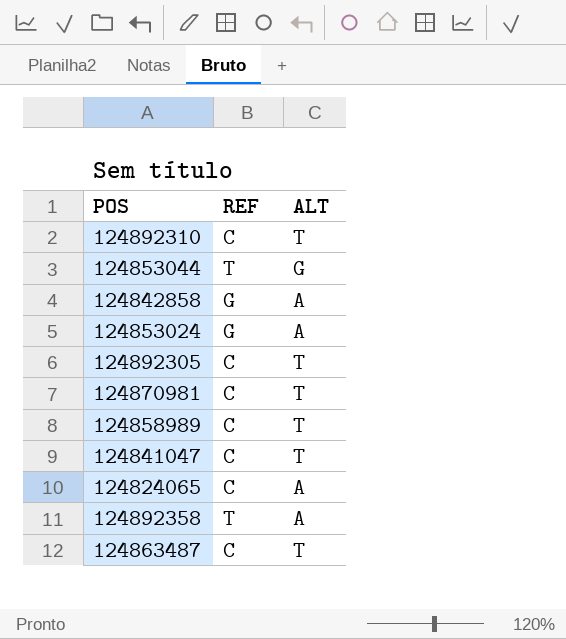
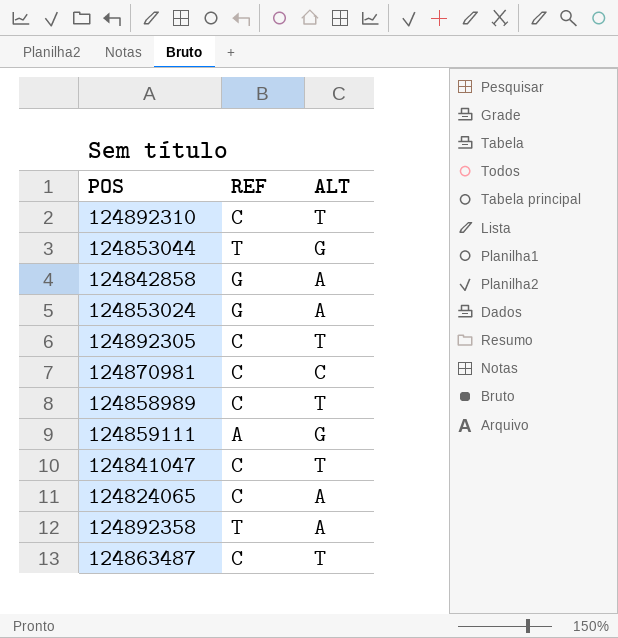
124870981 | ALT: T -> C
row 124859111: none -> A | G

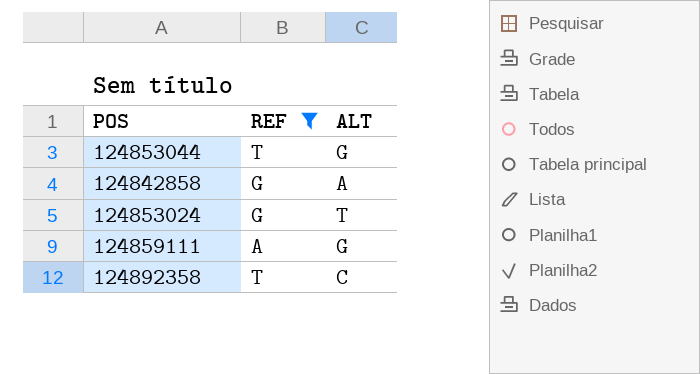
filter: none -> REF != C
124853024 | ALT: A -> T
124892358 | ALT: A -> C

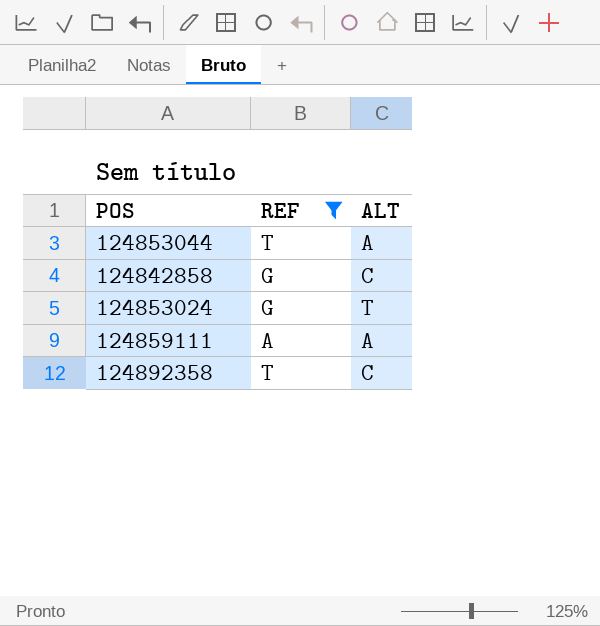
124853044 | ALT: G -> A
124842858 | ALT: A -> C
124859111 | ALT: G -> A

